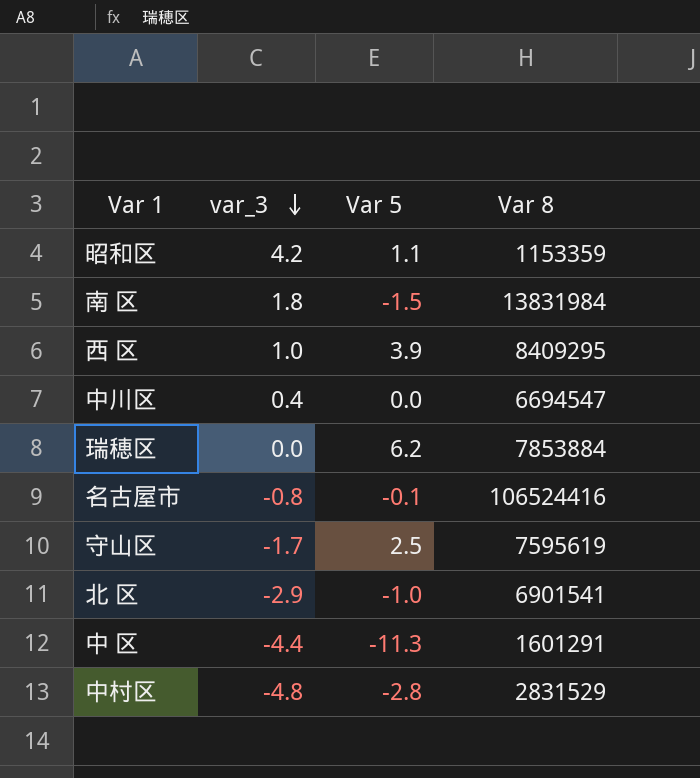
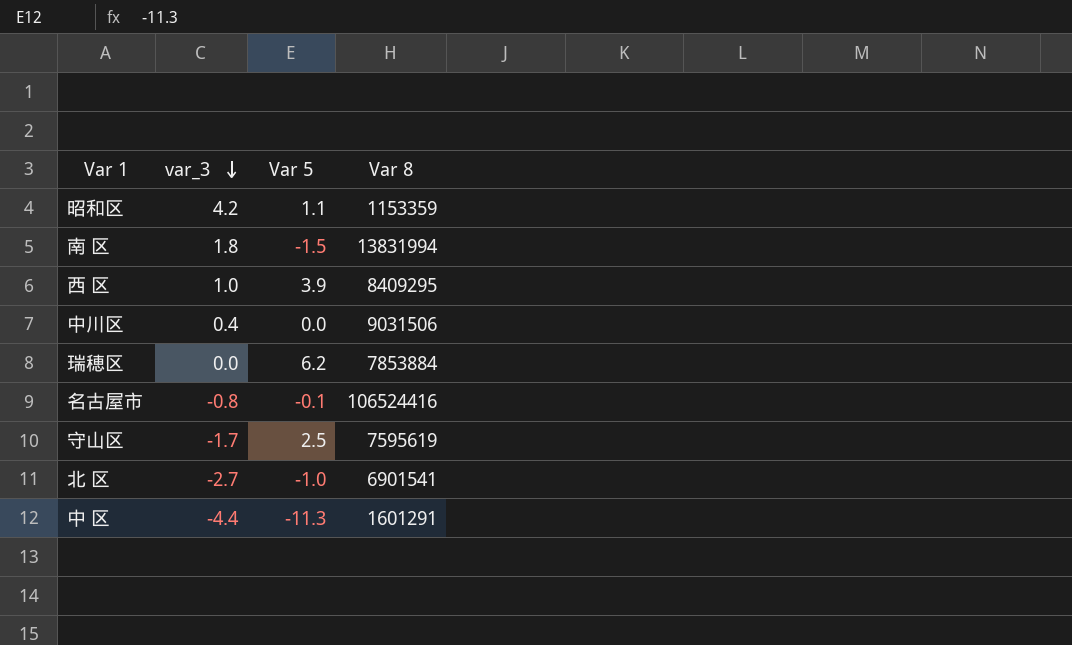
row 中村区: -4.8 | -2.8 | 2831529 -> none
南 区 | Var 8: 13831984 -> 13831994
中川区 | Var 8: 6694547 -> 9031506
北 区 | var_3: -2.9 -> -2.7

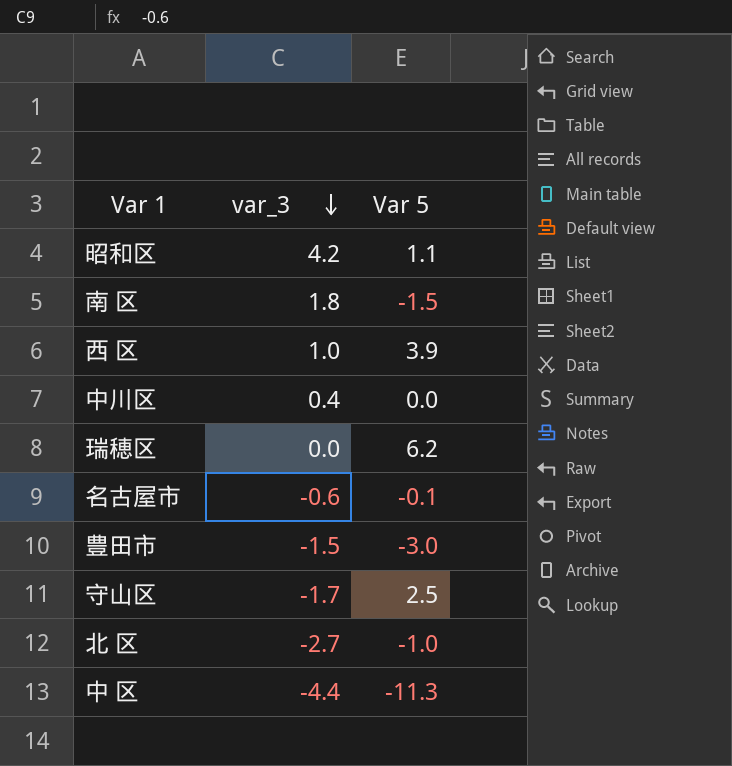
column Var 8 | position: 4 -> none
名古屋市 | var_3: -0.8 -> -0.6
row 豊田市: none -> -1.5 | -3.0

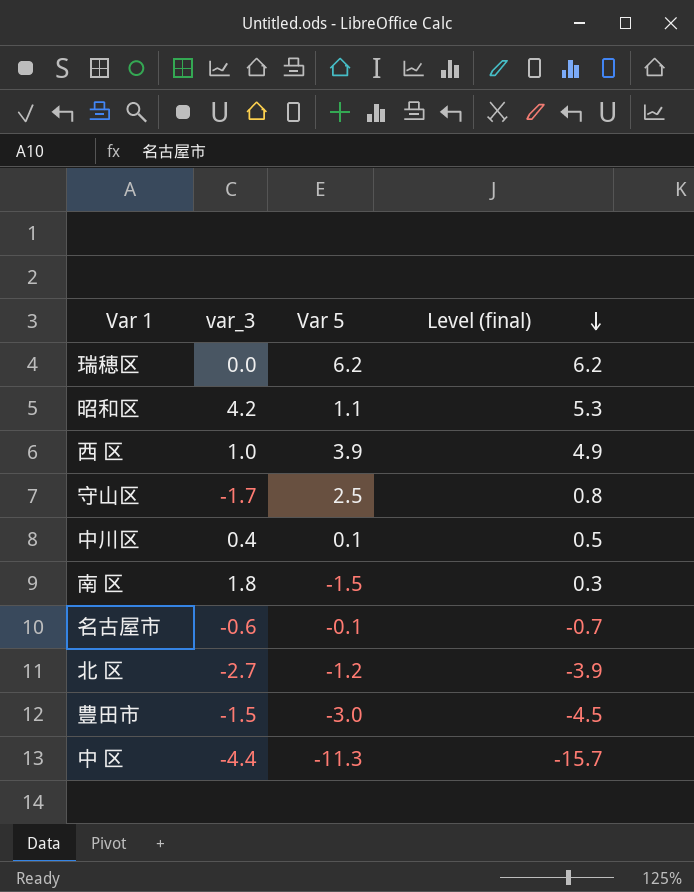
row order: var_3 descending -> Level (final) descending
column Level (final) | formula: none -> [var_3] + [Var 5]
中川区 | Var 5: 0.0 -> 0.1
北 区 | Var 5: -1.0 -> -1.2

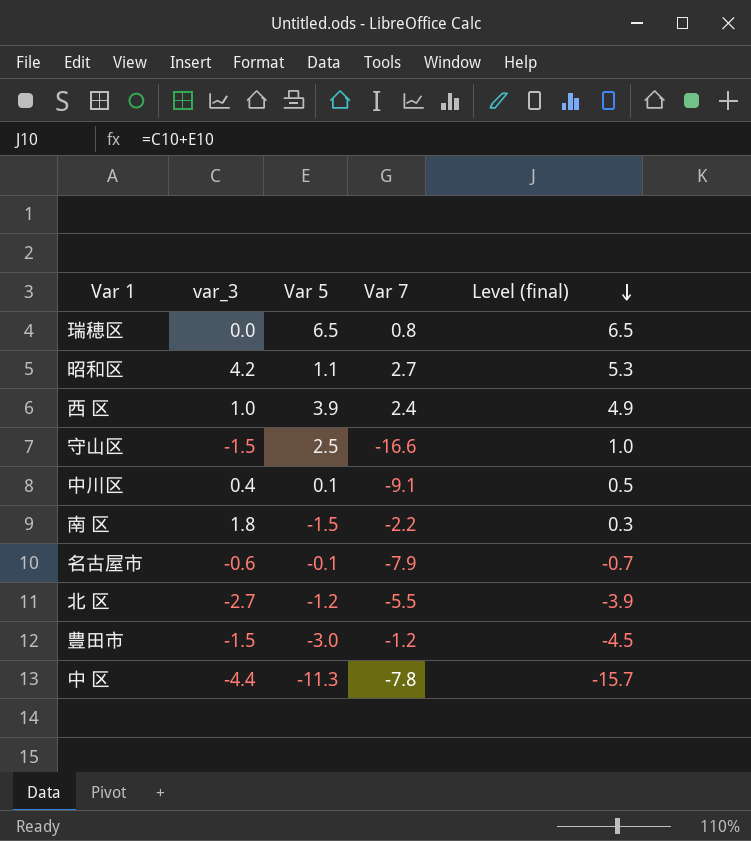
column Var 7 | position: none -> 4
瑞穂区 | Var 5: 6.2 -> 6.5
瑞穂区 | Level (final): 6.2 -> 6.5
守山区 | var_3: -1.7 -> -1.5
守山区 | Level (final): 0.8 -> 1.0

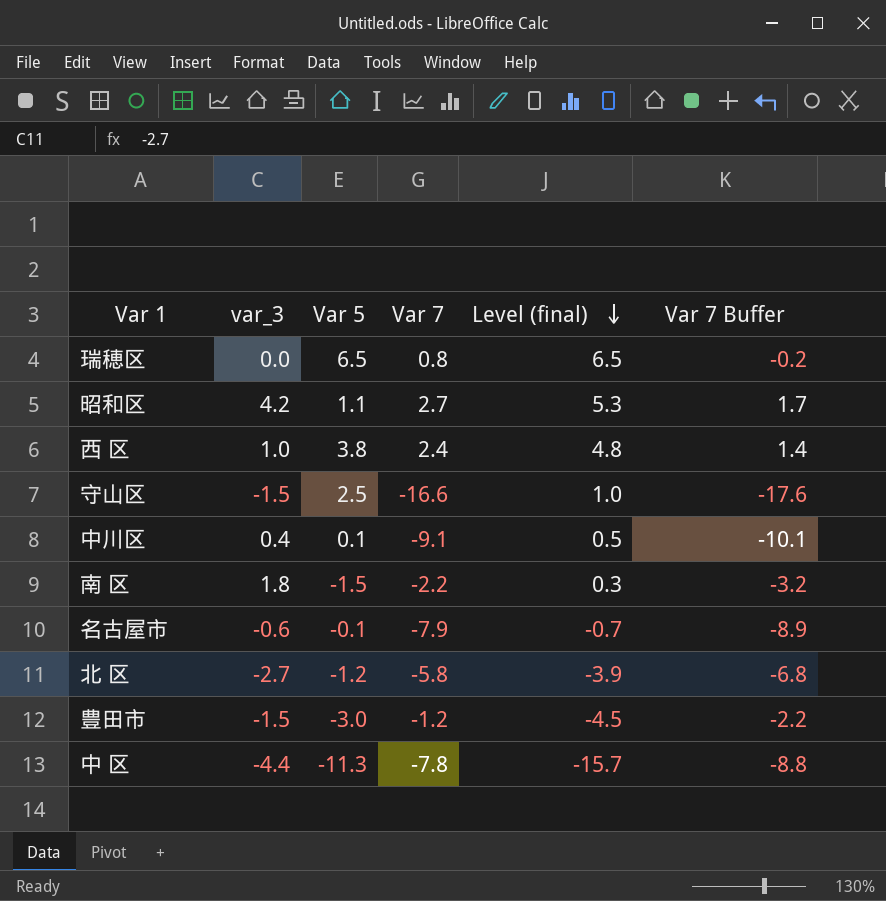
column Var 7 Buffer | formula: none -> [Var 7] - 1
西 区 | Var 5: 3.9 -> 3.8
西 区 | Level (final): 4.9 -> 4.8
北 区 | Var 7: -5.5 -> -5.8

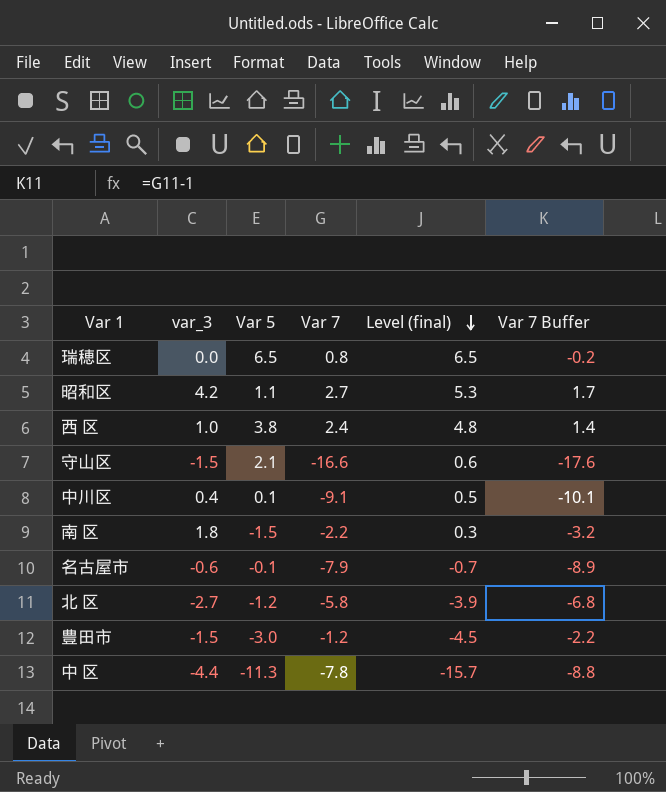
守山区 | Var 5: 2.5 -> 2.1
守山区 | Level (final): 1.0 -> 0.6

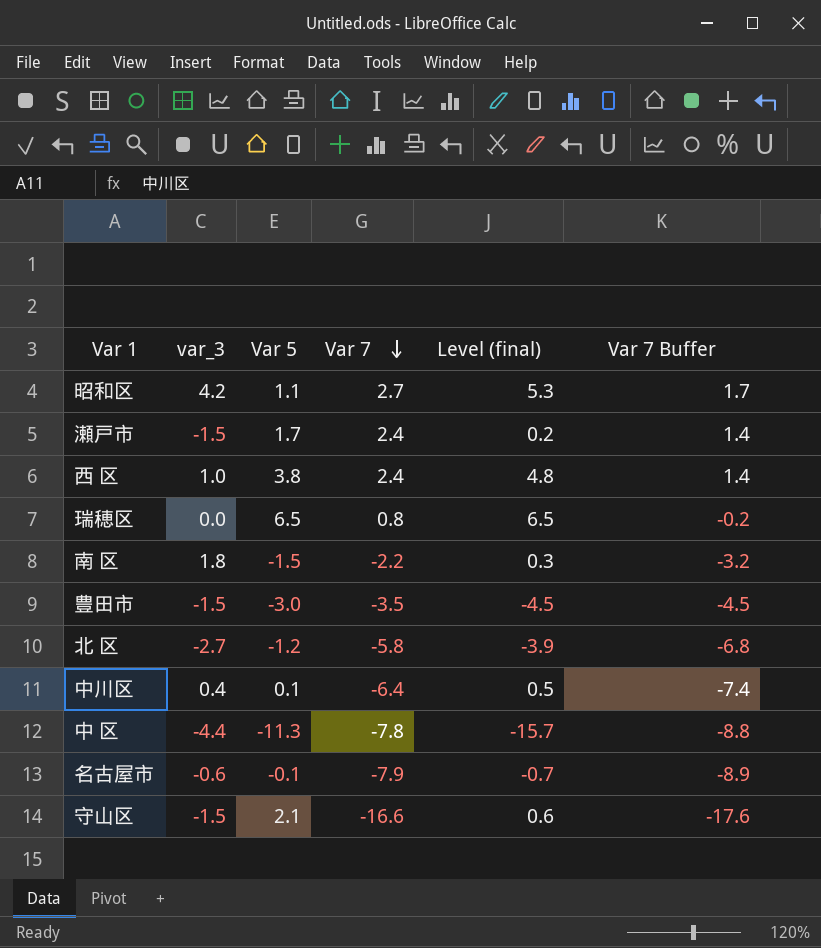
row order: Level (final) descending -> Var 7 descending
row 瀬戸市: none -> -1.5 | 1.7 | 2.4 | 0.2 | 1.4
豊田市 | Var 7: -1.2 -> -3.5
豊田市 | Var 7 Buffer: -2.2 -> -4.5
中川区 | Var 7: -9.1 -> -6.4
中川区 | Var 7 Buffer: -10.1 -> -7.4

